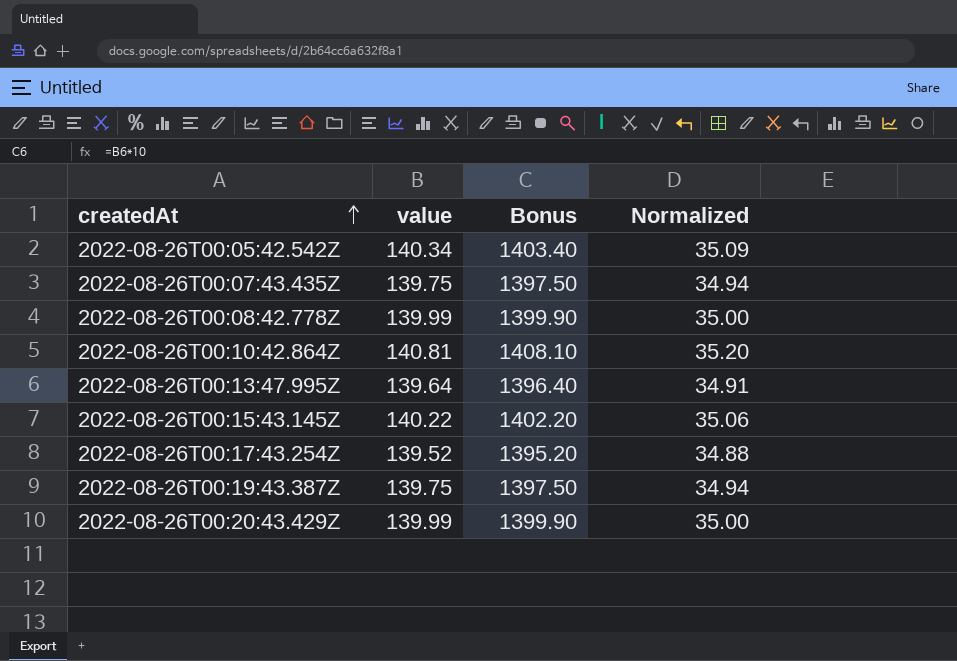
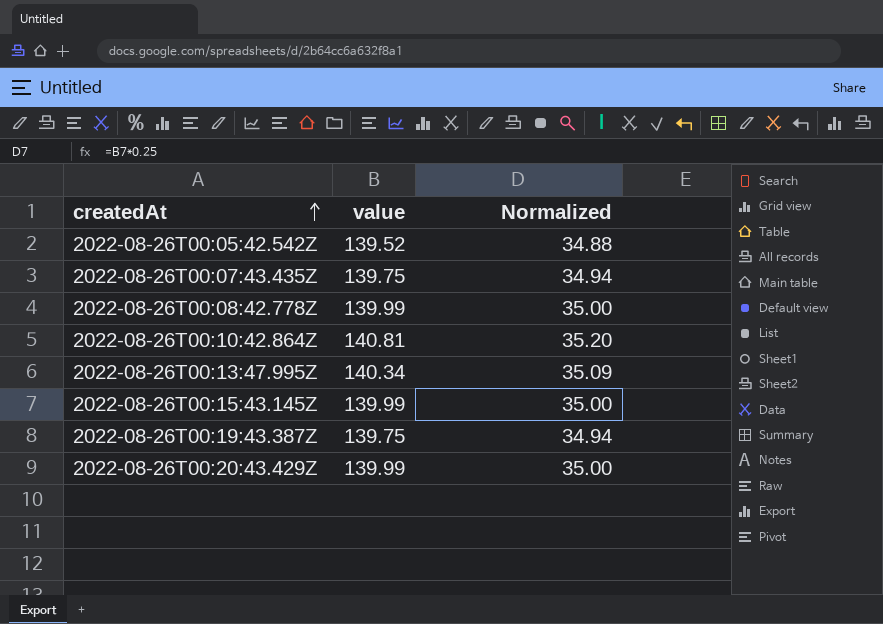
column Bonus | formula: [value] * 10 -> none
row 2022-08-26T00:17:43.254Z: 139.52 | 1395.20 | 34.88 -> none
2022-08-26T00:05:42.542Z | value: 140.34 -> 139.52
2022-08-26T00:05:42.542Z | Normalized: 35.09 -> 34.88
2022-08-26T00:13:47.995Z | value: 139.64 -> 140.34
2022-08-26T00:13:47.995Z | Normalized: 34.91 -> 35.09
2022-08-26T00:15:43.145Z | value: 140.22 -> 139.99
2022-08-26T00:15:43.145Z | Normalized: 35.06 -> 35.00

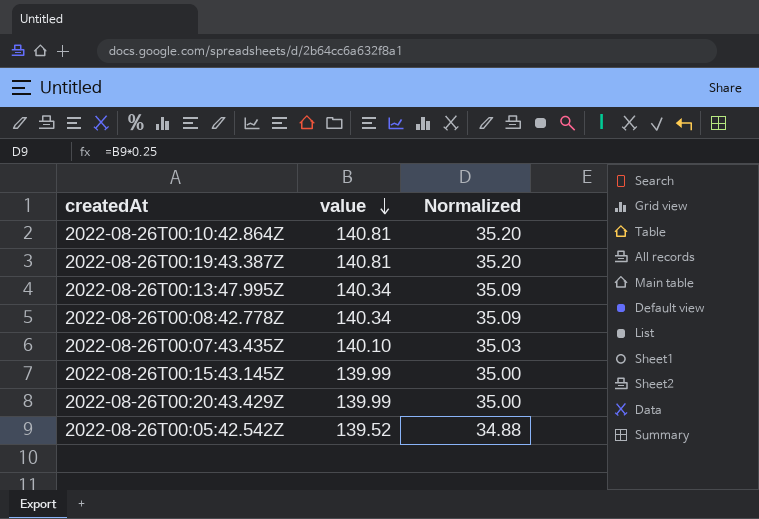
row order: createdAt ascending -> value descending
2022-08-26T00:19:43.387Z | value: 139.75 -> 140.81
2022-08-26T00:19:43.387Z | Normalized: 34.94 -> 35.20
2022-08-26T00:08:42.778Z | value: 139.99 -> 140.34
2022-08-26T00:08:42.778Z | Normalized: 35.00 -> 35.09
2022-08-26T00:07:43.435Z | value: 139.75 -> 140.10
2022-08-26T00:07:43.435Z | Normalized: 34.94 -> 35.03

